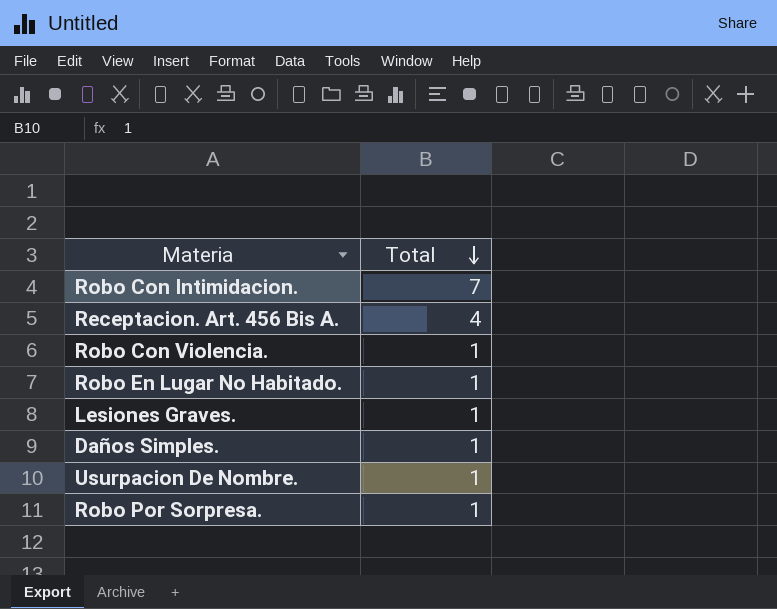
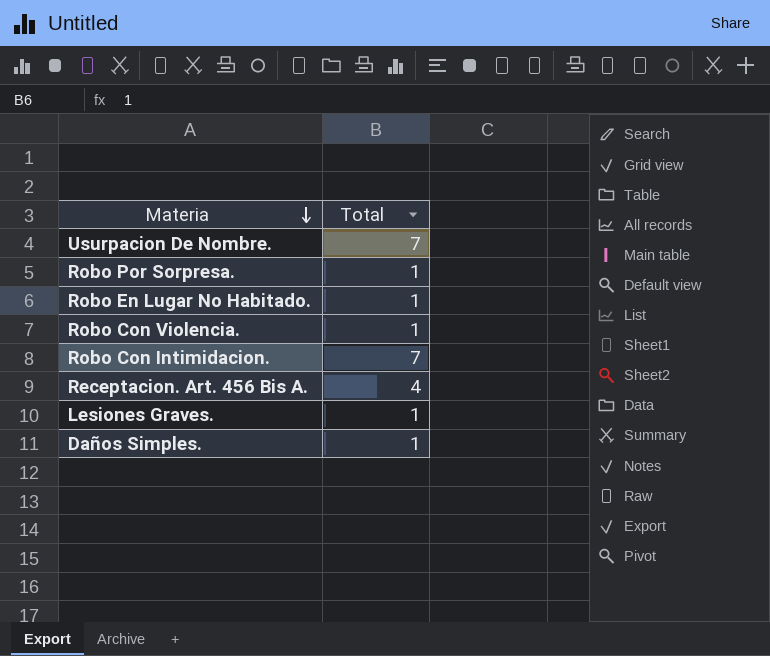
row order: Total descending -> Materia descending
Usurpacion De Nombre. | Total: 1 -> 7

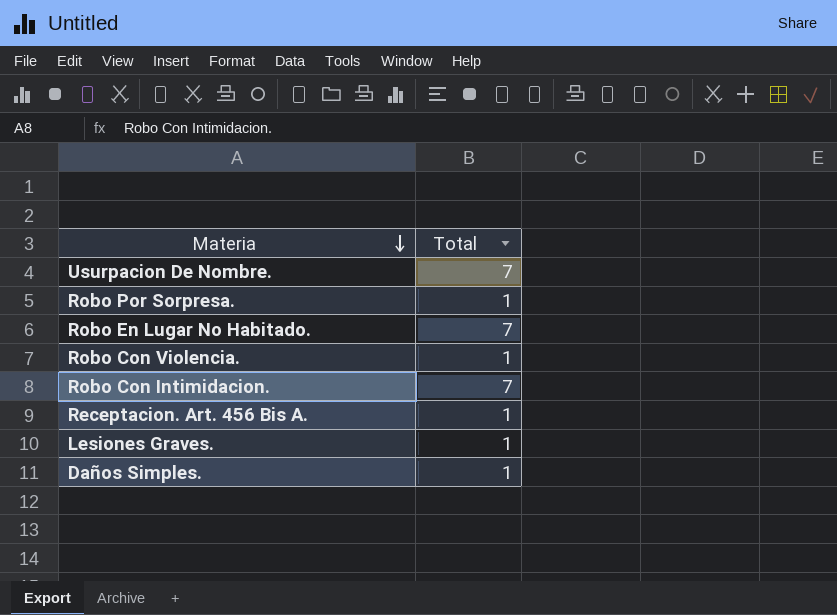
Robo En Lugar No Habitado. | Total: 1 -> 7
Receptacion. Art. 456 Bis A. | Total: 4 -> 1

